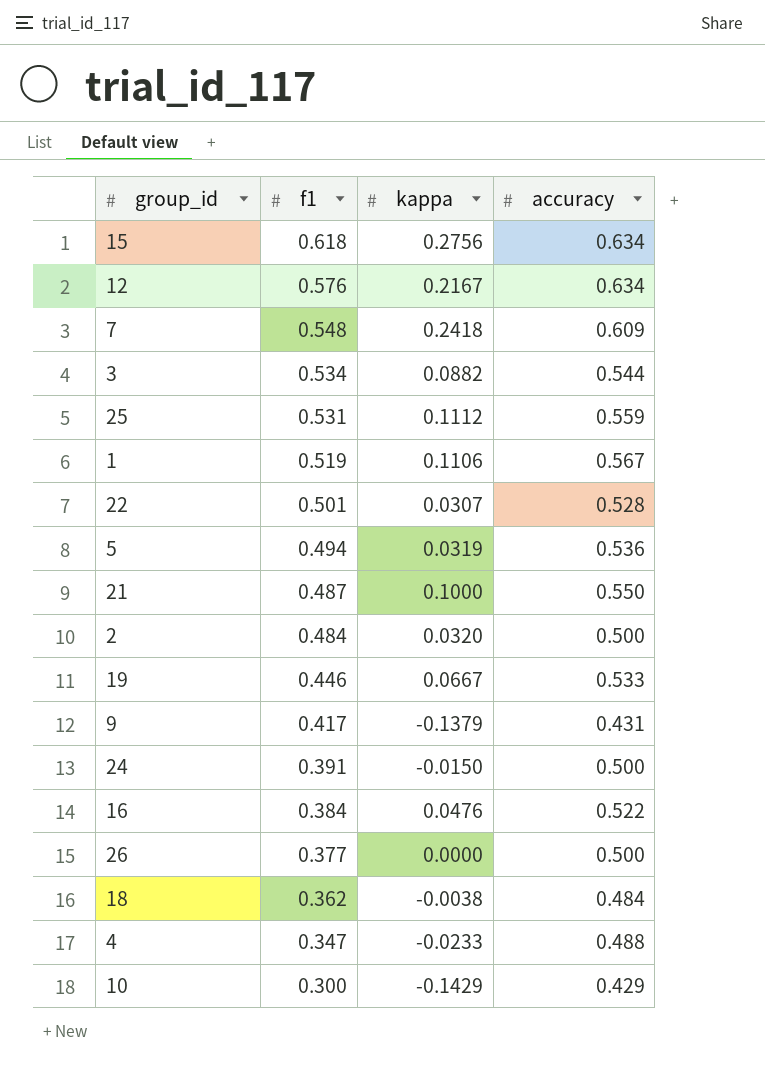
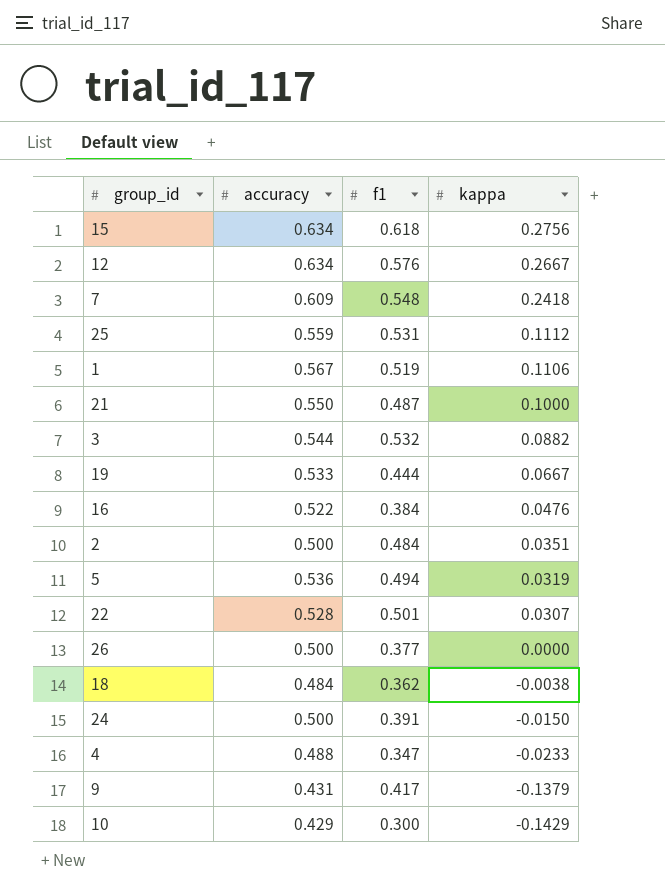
row order: f1 descending -> kappa descending
column accuracy | position: 4 -> 2
12 | kappa: 0.2167 -> 0.2667
3 | f1: 0.534 -> 0.532
19 | f1: 0.446 -> 0.444
2 | kappa: 0.0320 -> 0.0351

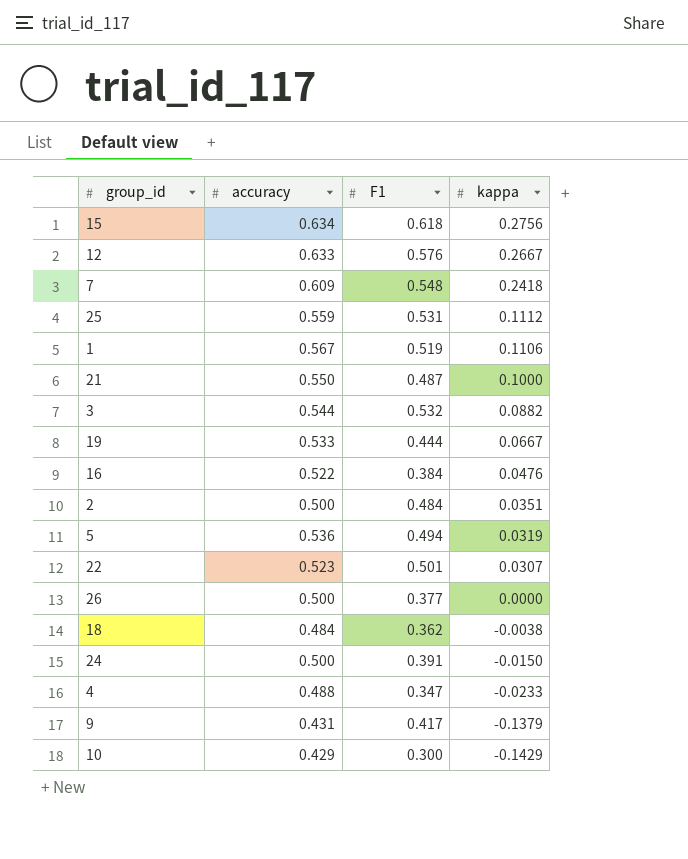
column name: f1 -> F1
12 | accuracy: 0.634 -> 0.633
22 | accuracy: 0.528 -> 0.523

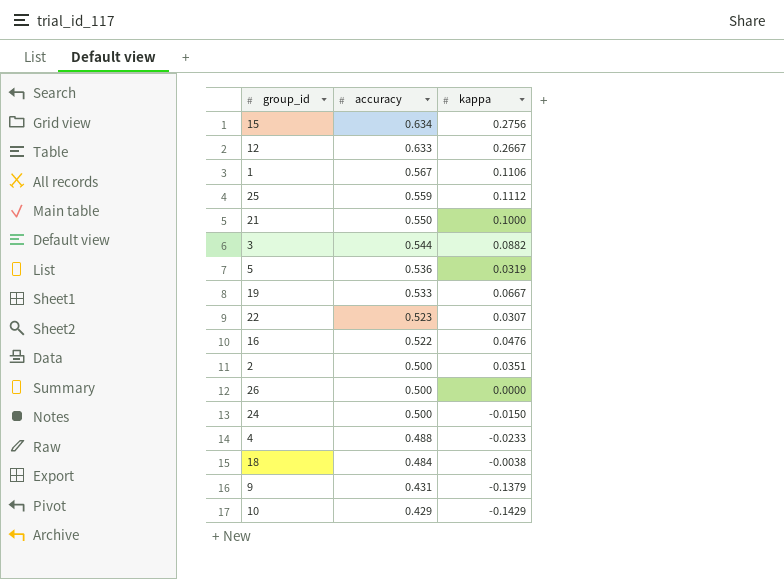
row order: kappa descending -> accuracy descending
column F1 | position: 3 -> none
row 7: 0.609 | 0.548 | 0.2418 -> none

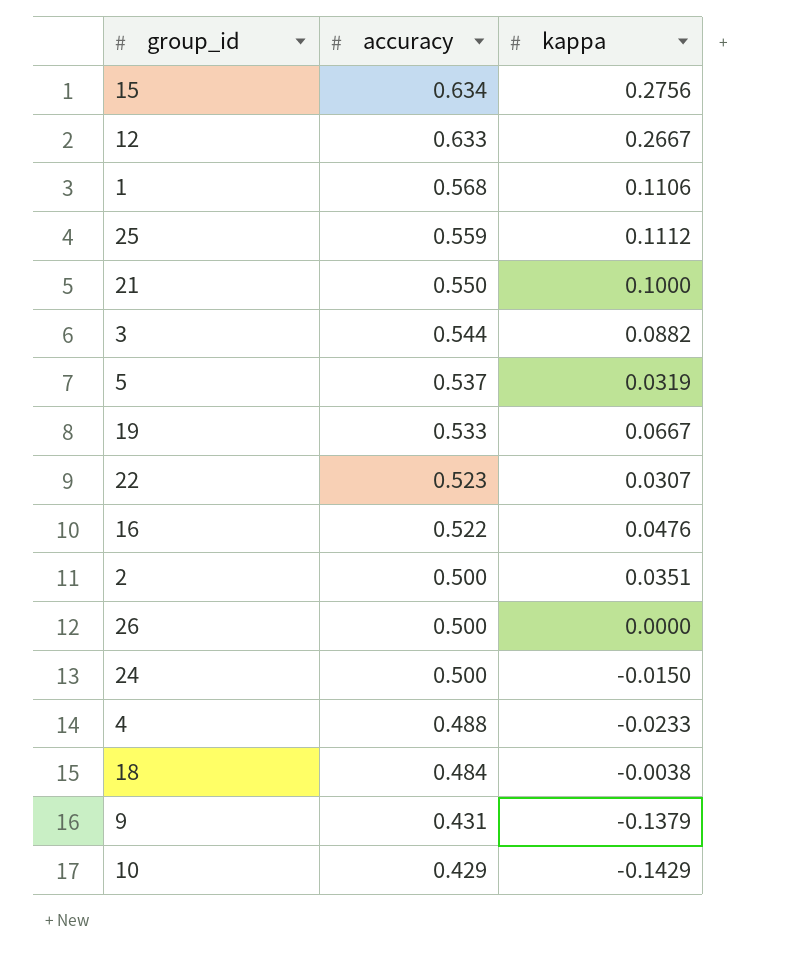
1 | accuracy: 0.567 -> 0.568
5 | accuracy: 0.536 -> 0.537

